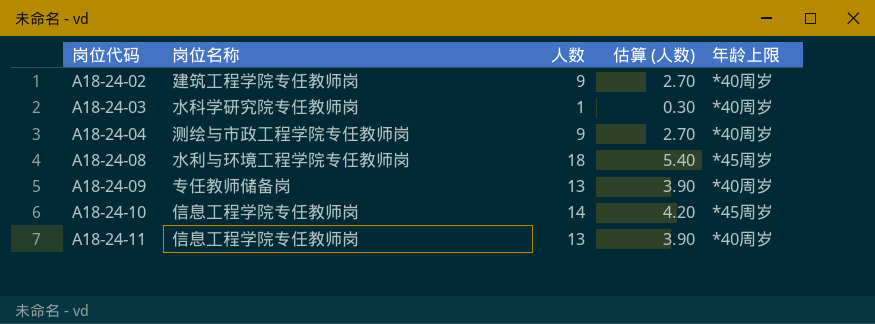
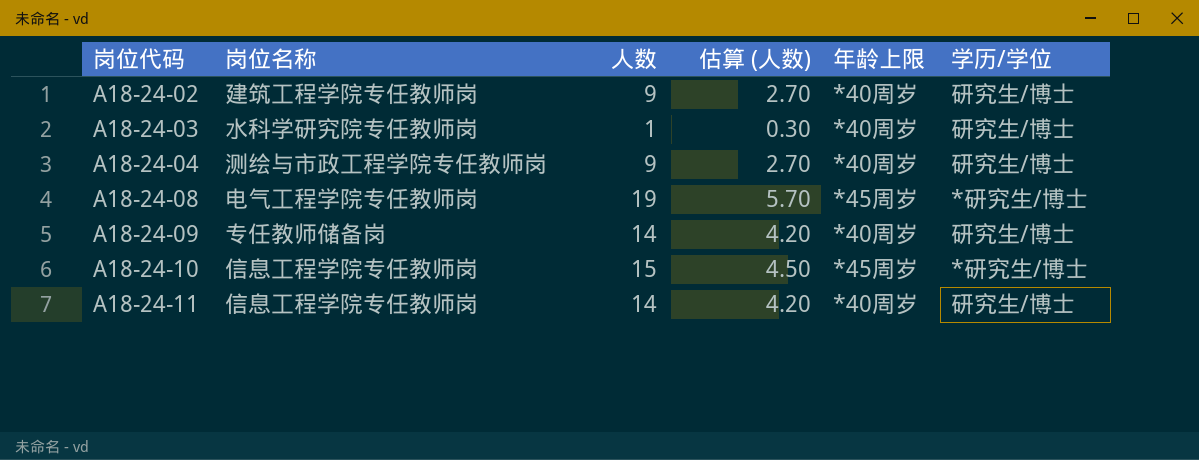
column 学历/学位 | position: none -> 6
A18-24-08 | 岗位名称: 水利与环境工程学院专任教师岗 -> 电气工程学院专任教师岗
A18-24-08 | 人数: 18 -> 19
A18-24-08 | 估算 (人数): 5.40 -> 5.70
A18-24-09 | 人数: 13 -> 14
A18-24-09 | 估算 (人数): 3.90 -> 4.20
A18-24-10 | 人数: 14 -> 15
A18-24-10 | 估算 (人数): 4.20 -> 4.50
A18-24-11 | 人数: 13 -> 14
A18-24-11 | 估算 (人数): 3.90 -> 4.20

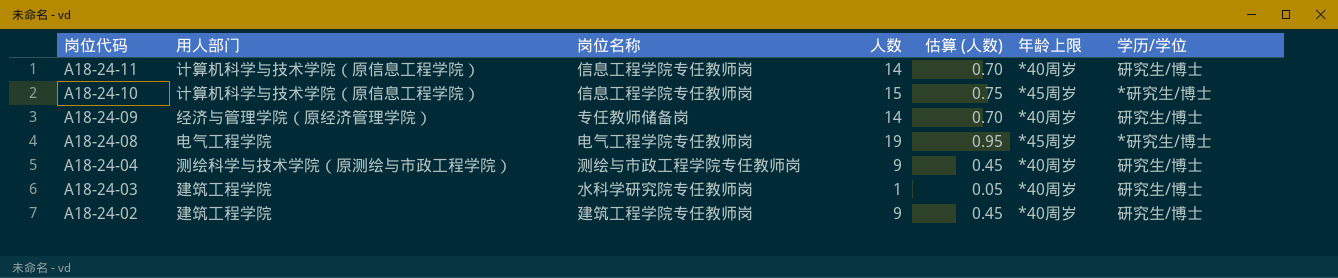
row order: 岗位代码 ascending -> 岗位代码 descending
column 用人部门 | position: none -> 2
column 估算 (人数) | formula: [人数] * 0.3 -> [人数] * 0.05

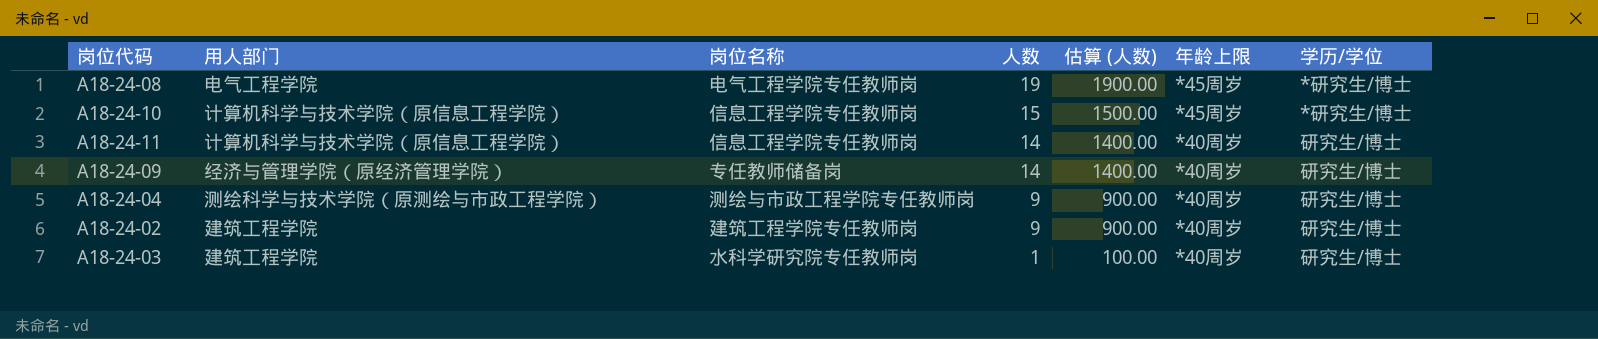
row order: 岗位代码 descending -> 人数 descending
column 估算 (人数) | formula: [人数] * 0.05 -> [人数] * 100

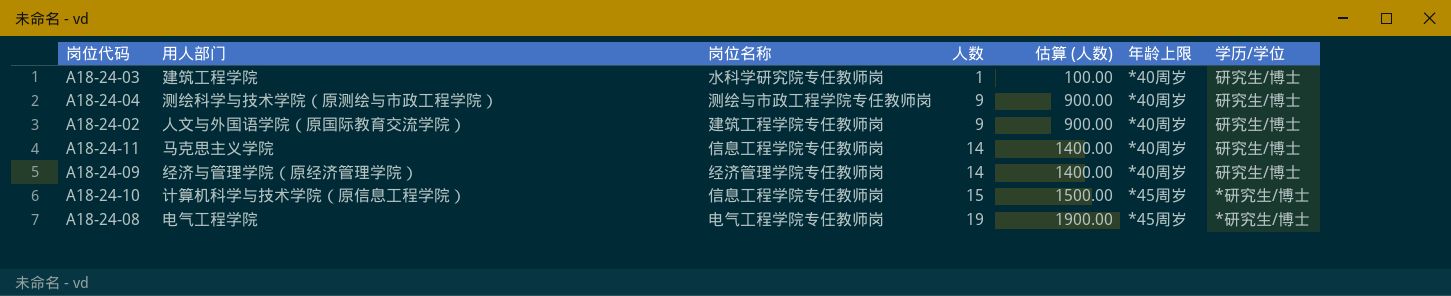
row order: 人数 descending -> 人数 ascending
A18-24-02 | 用人部门: 建筑工程学院 -> 人文与外国语学院（原国际教育交流学院）
A18-24-11 | 用人部门: 计算机科学与技术学院（原信息工程学院） -> 马克思主义学院
A18-24-09 | 岗位名称: 专任教师储备岗 -> 经济管理学院专任教师岗

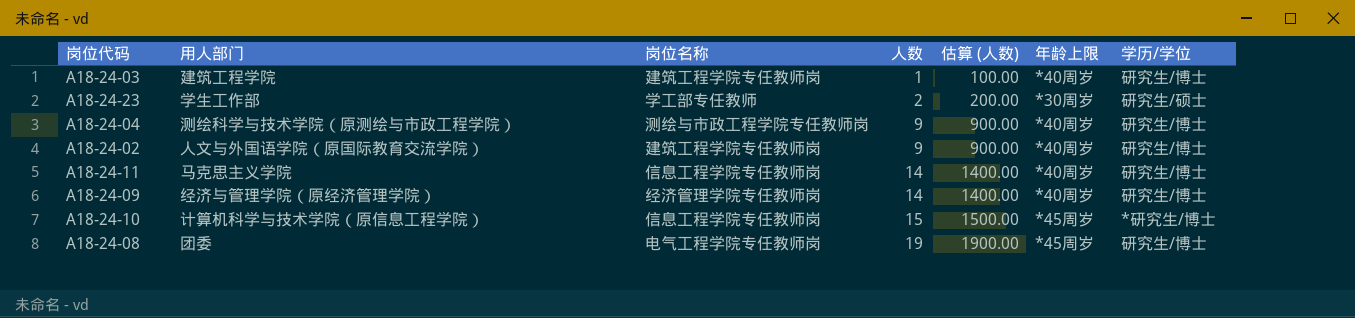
A18-24-03 | 岗位名称: 水科学研究院专任教师岗 -> 建筑工程学院专任教师岗
row A18-24-23: none -> 学生工作部 | 学工部专任教师 | 2 | 200.00 | *30周岁 | 研究生/硕士
A18-24-08 | 用人部门: 电气工程学院 -> 团委
A18-24-08 | 学历/学位: *研究生/博士 -> 研究生/博士

